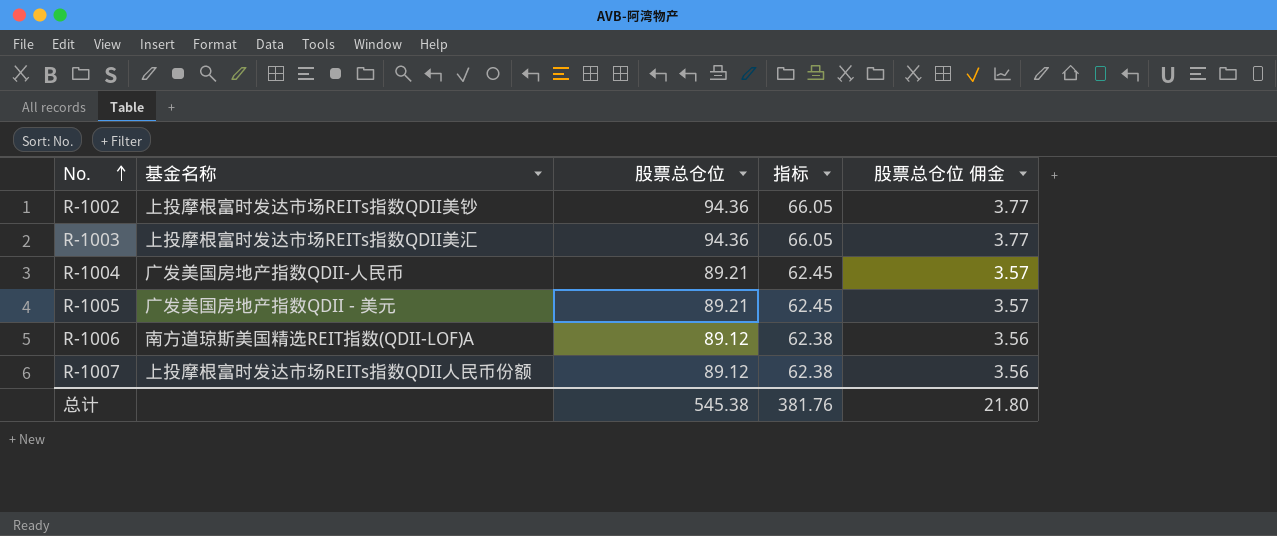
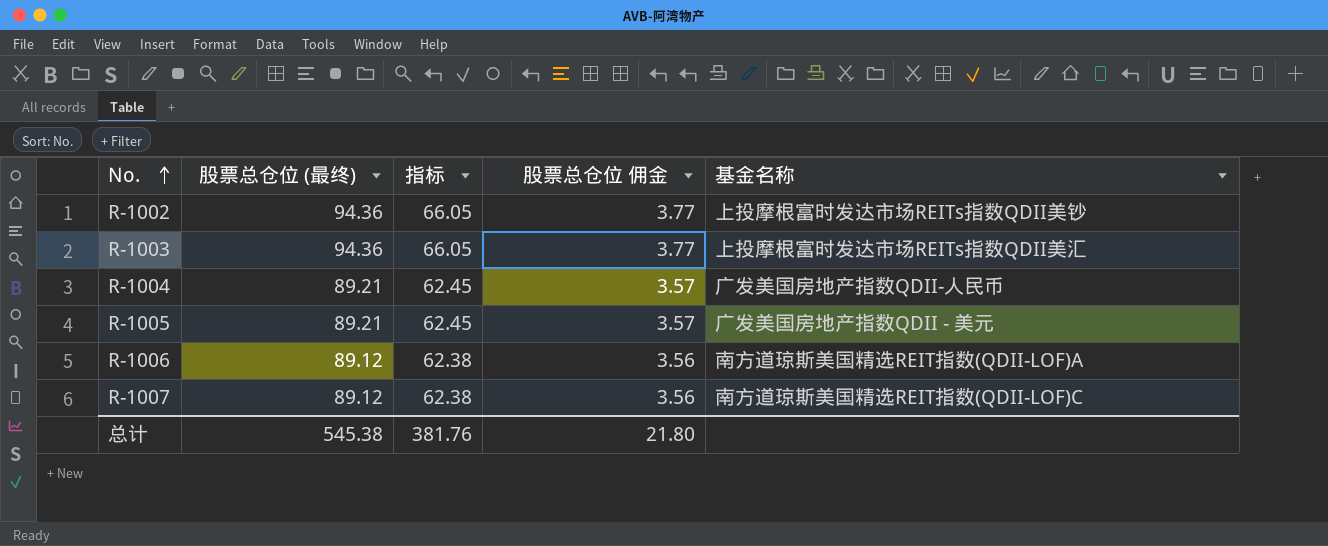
column name: 股票总仓位 -> 股票总仓位 (最终)
column 基金名称 | position: 2 -> 5
R-1007 | 基金名称: 上投摩根富时发达市场REITs指数QDII人民币份额 -> 南方道琼斯美国精选REIT指数(QDII-LOF)C

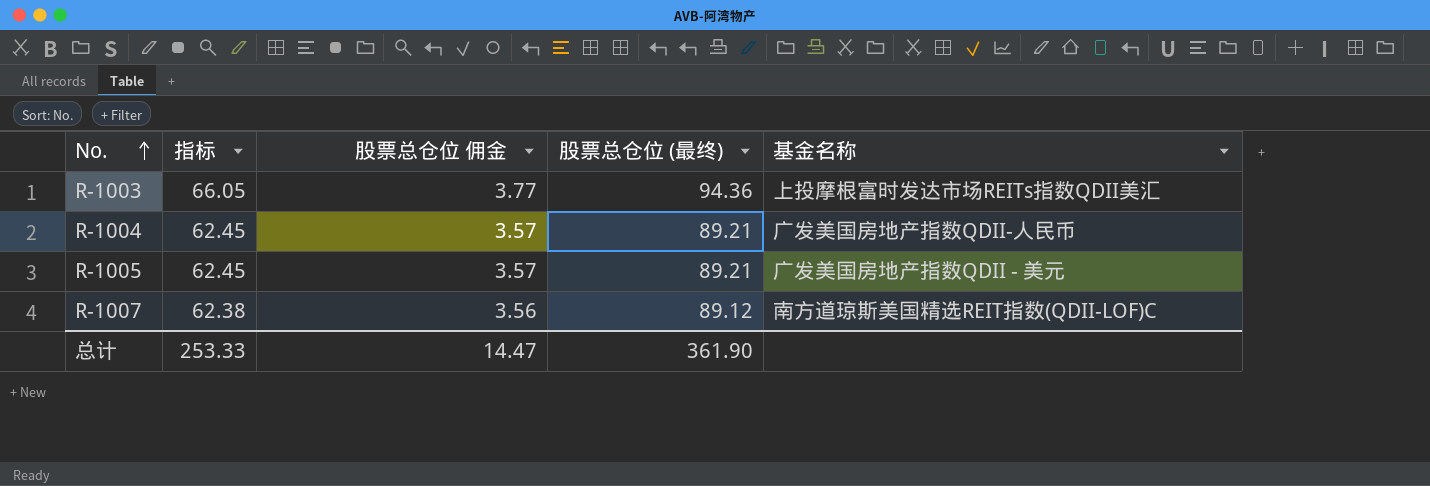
column 股票总仓位 (最终) | position: 2 -> 4
row R-1002: 94.36 | 66.05 | 3.77 | 上投摩根富时发达市场REITs指数QDII美钞 -> none
row R-1006: 89.12 | 62.38 | 3.56 | 南方道琼斯美国精选REIT指数(QDII-LOF)A -> none
总计 | 指标: 381.76 -> 253.33
总计 | 股票总仓位 佣金: 21.80 -> 14.47
总计 | 股票总仓位 (最终): 545.38 -> 361.90

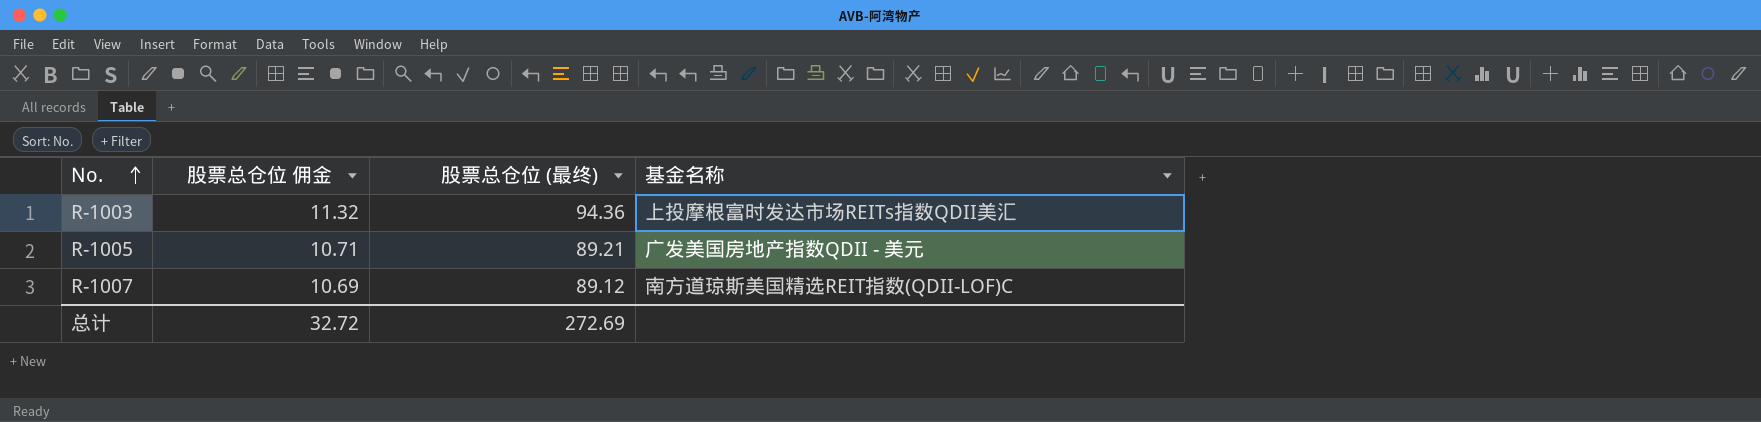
column 指标 | formula: [股票总仓位 (最终)] * 0.7 -> none
column 股票总仓位 佣金 | formula: [股票总仓位 (最终)] * 0.04 -> [股票总仓位 (最终)] * 0.12
row R-1004: 62.45 | 3.57 | 89.21 | 广发美国房地产指数QDII-人民币 -> none
总计 | 股票总仓位 佣金: 14.47 -> 32.72
总计 | 股票总仓位 (最终): 361.90 -> 272.69

